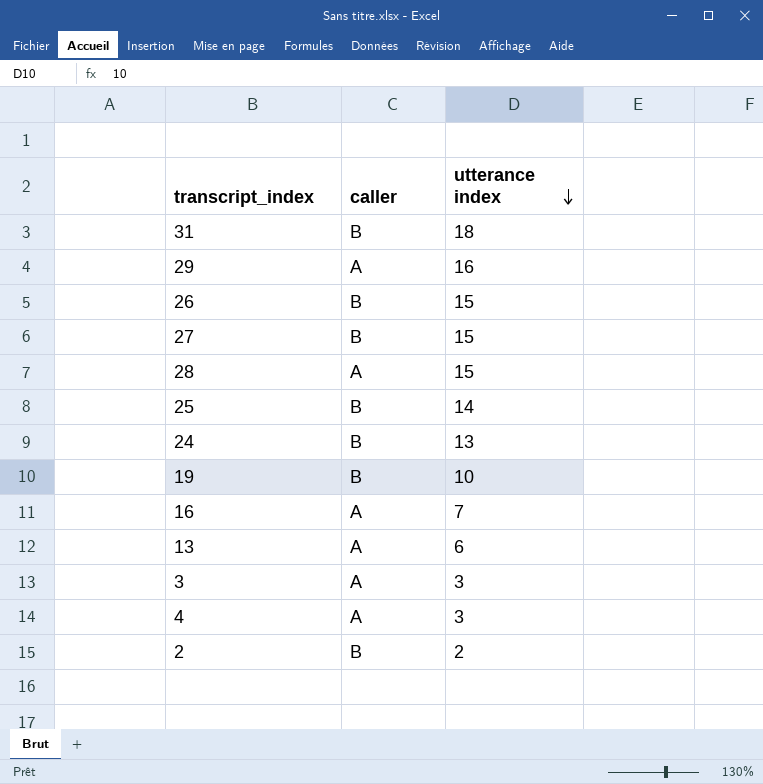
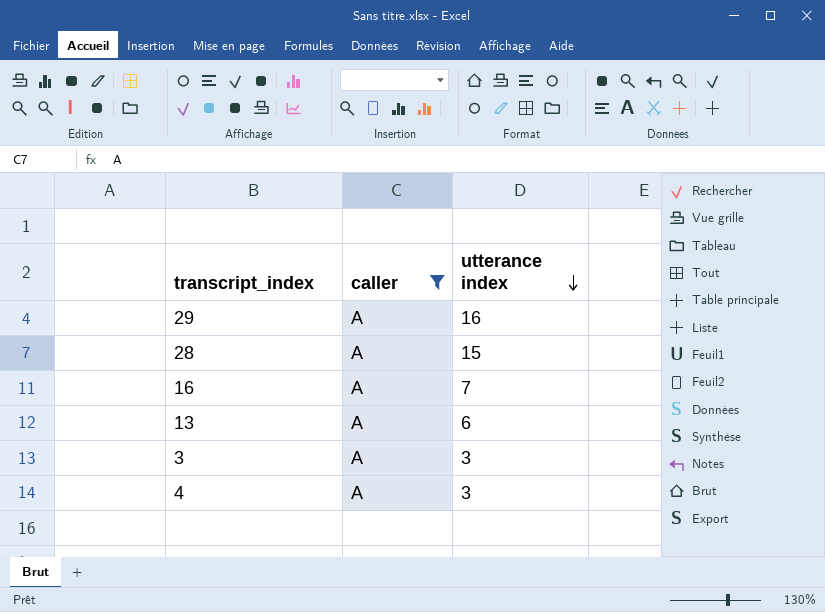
filter: none -> caller = A

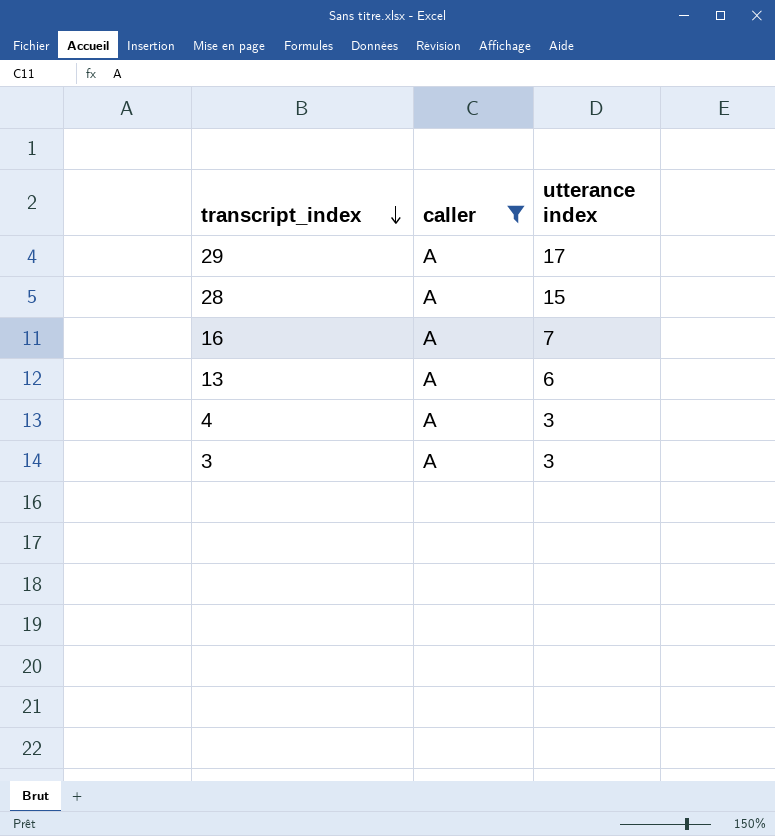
row order: utterance index descending -> transcript_index descending
29 | utterance index: 16 -> 17

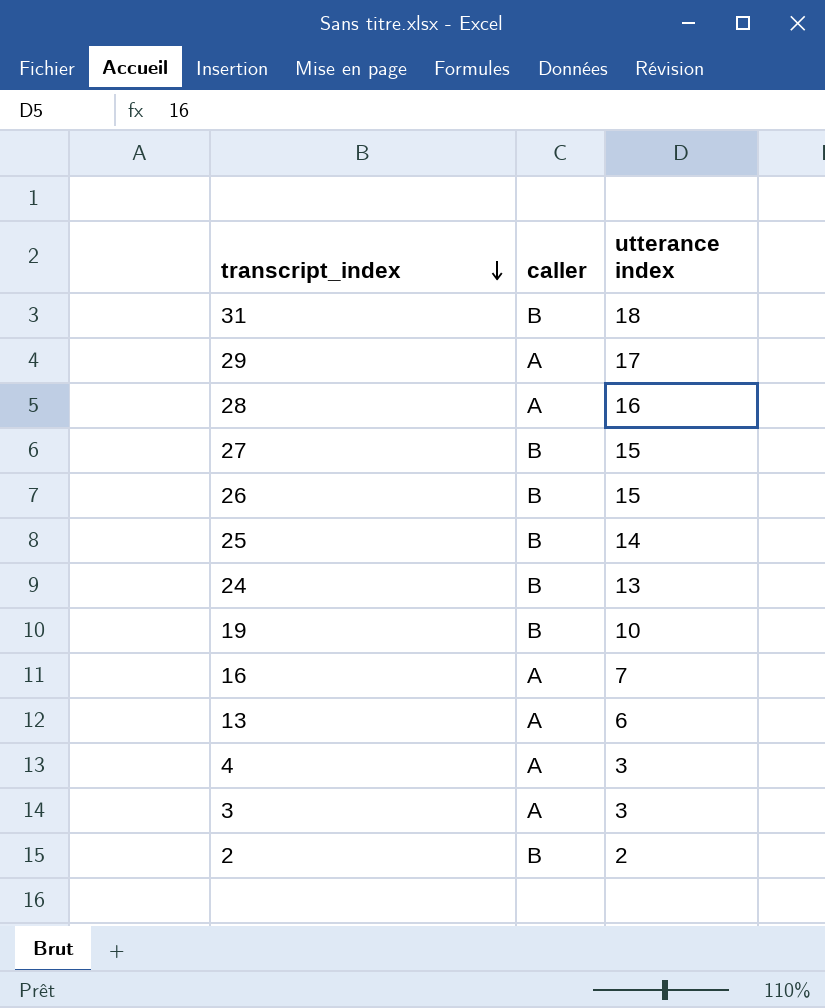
filter: caller = A -> none
28 | utterance index: 15 -> 16

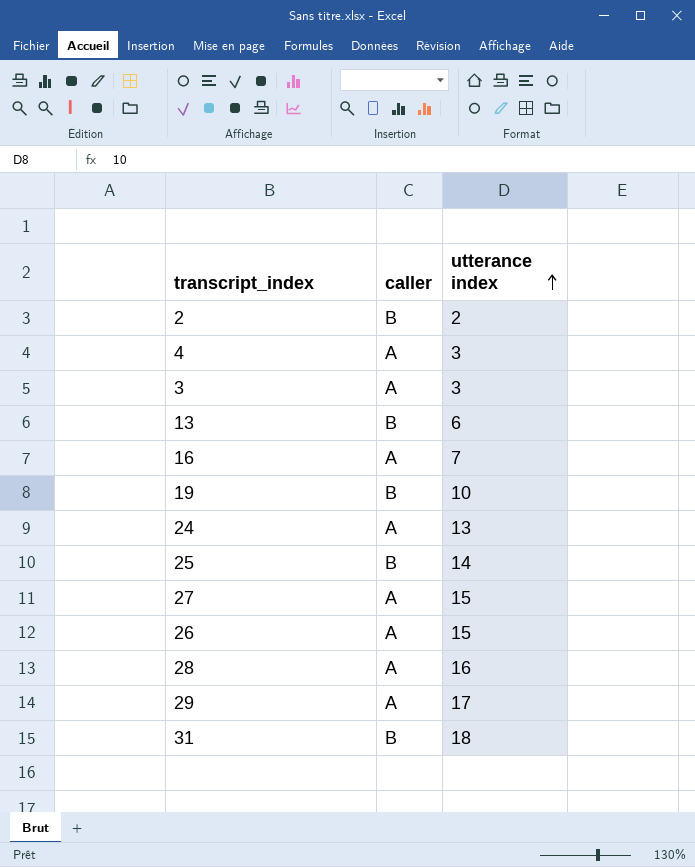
row order: transcript_index descending -> utterance index ascending
13 | caller: A -> B
24 | caller: B -> A
27 | caller: B -> A
26 | caller: B -> A

